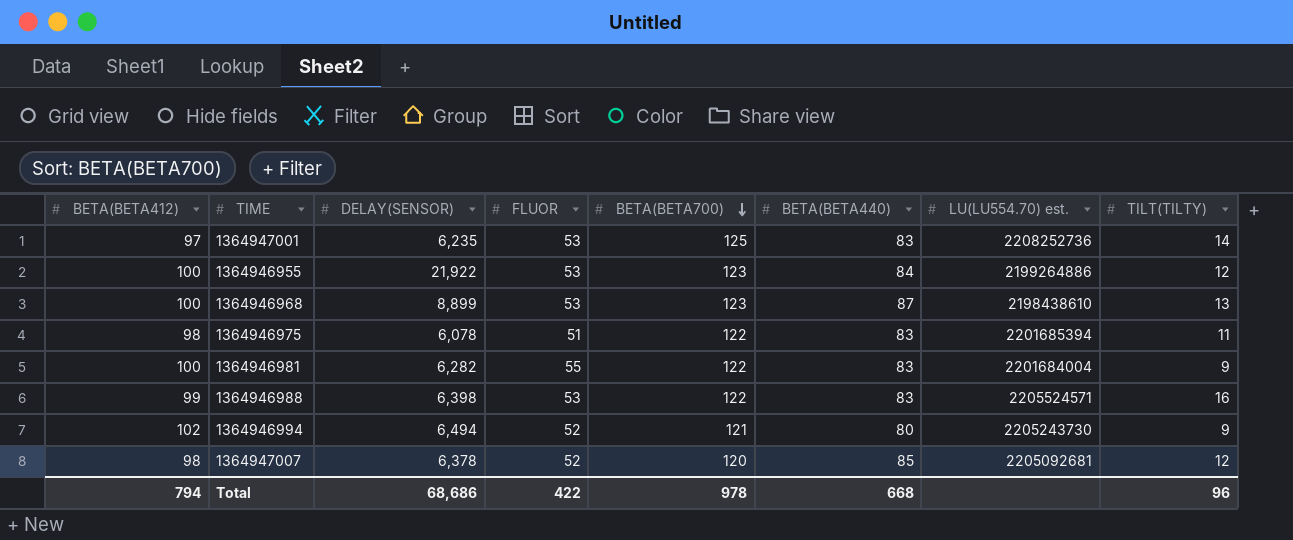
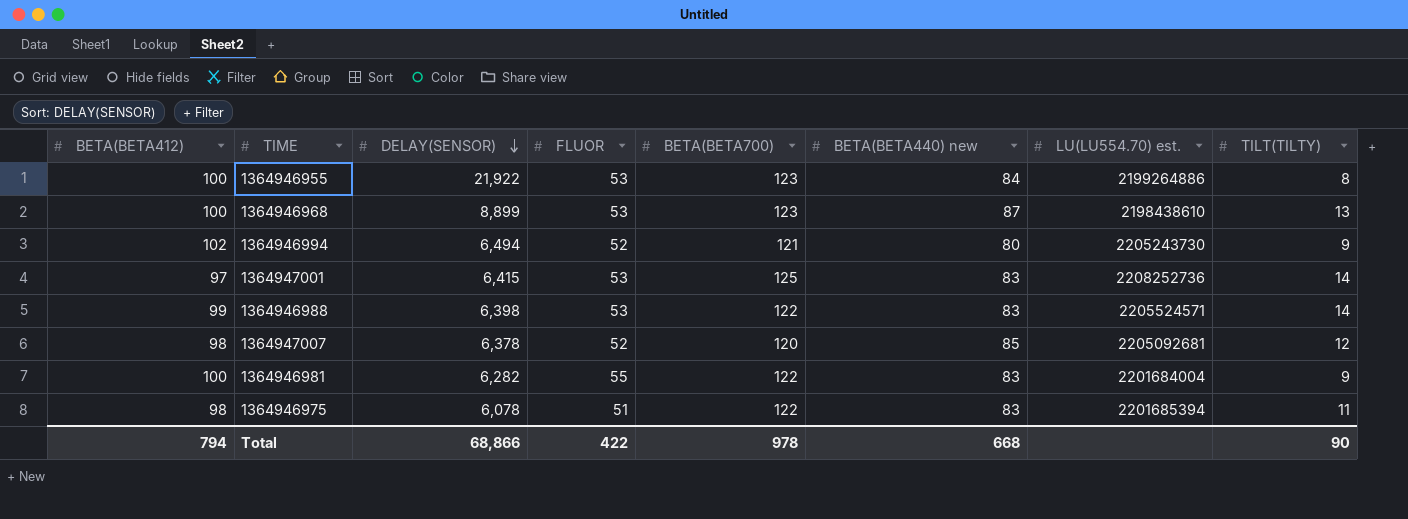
row order: BETA(BETA700) descending -> DELAY(SENSOR) descending
column name: BETA(BETA440) -> BETA(BETA440) new
1364946955 | TILT(TILTY): 12 -> 8
1364947001 | DELAY(SENSOR): 6,235 -> 6,415
1364946988 | TILT(TILTY): 16 -> 14
Total | DELAY(SENSOR): 68,686 -> 68,866
Total | TILT(TILTY): 96 -> 90

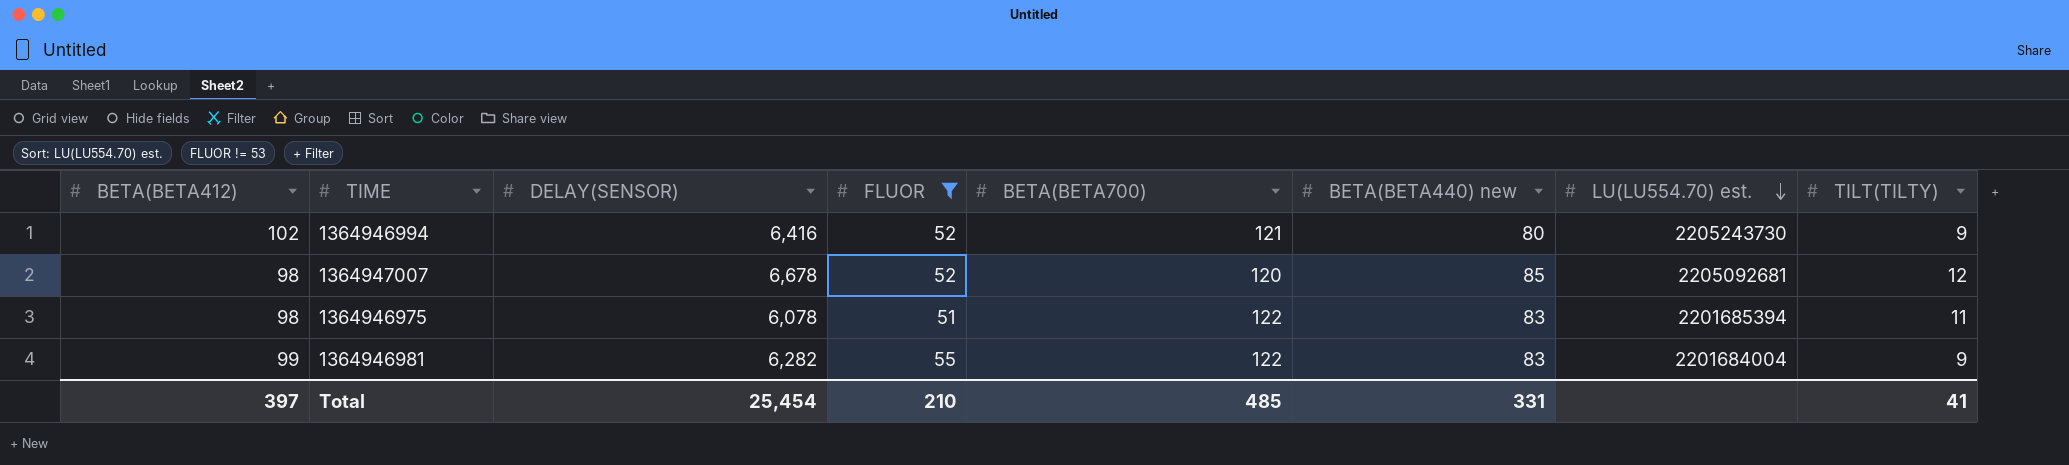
filter: none -> FLUOR != 53
row order: DELAY(SENSOR) descending -> LU(LU554.70) est. descending
1364946994 | DELAY(SENSOR): 6,494 -> 6,416
1364947007 | DELAY(SENSOR): 6,378 -> 6,678
1364946981 | BETA(BETA412): 100 -> 99
Total | BETA(BETA412): 794 -> 397
Total | DELAY(SENSOR): 68,866 -> 25,454
Total | FLUOR: 422 -> 210
Total | BETA(BETA700): 978 -> 485
Total | BETA(BETA440) new: 668 -> 331
Total | TILT(TILTY): 90 -> 41

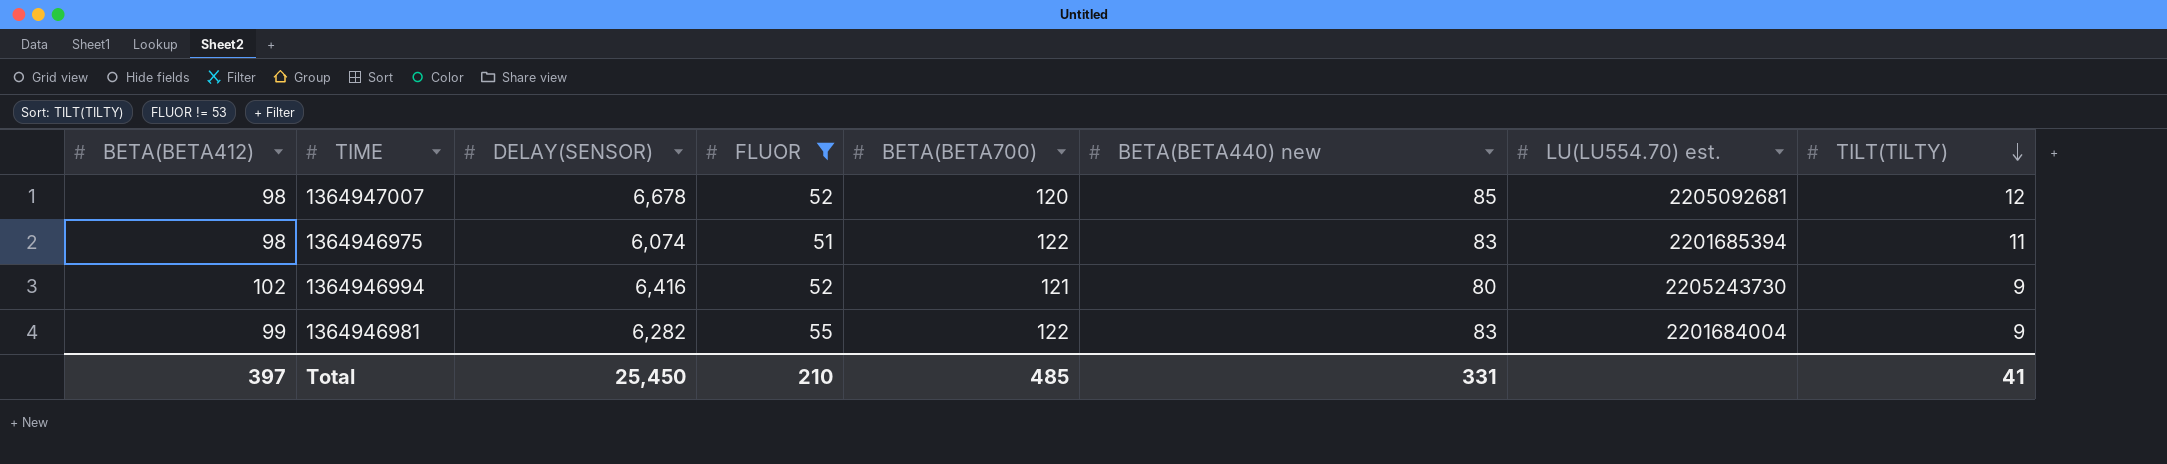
row order: LU(LU554.70) est. descending -> TILT(TILTY) descending
1364946975 | DELAY(SENSOR): 6,078 -> 6,074
Total | DELAY(SENSOR): 25,454 -> 25,450

